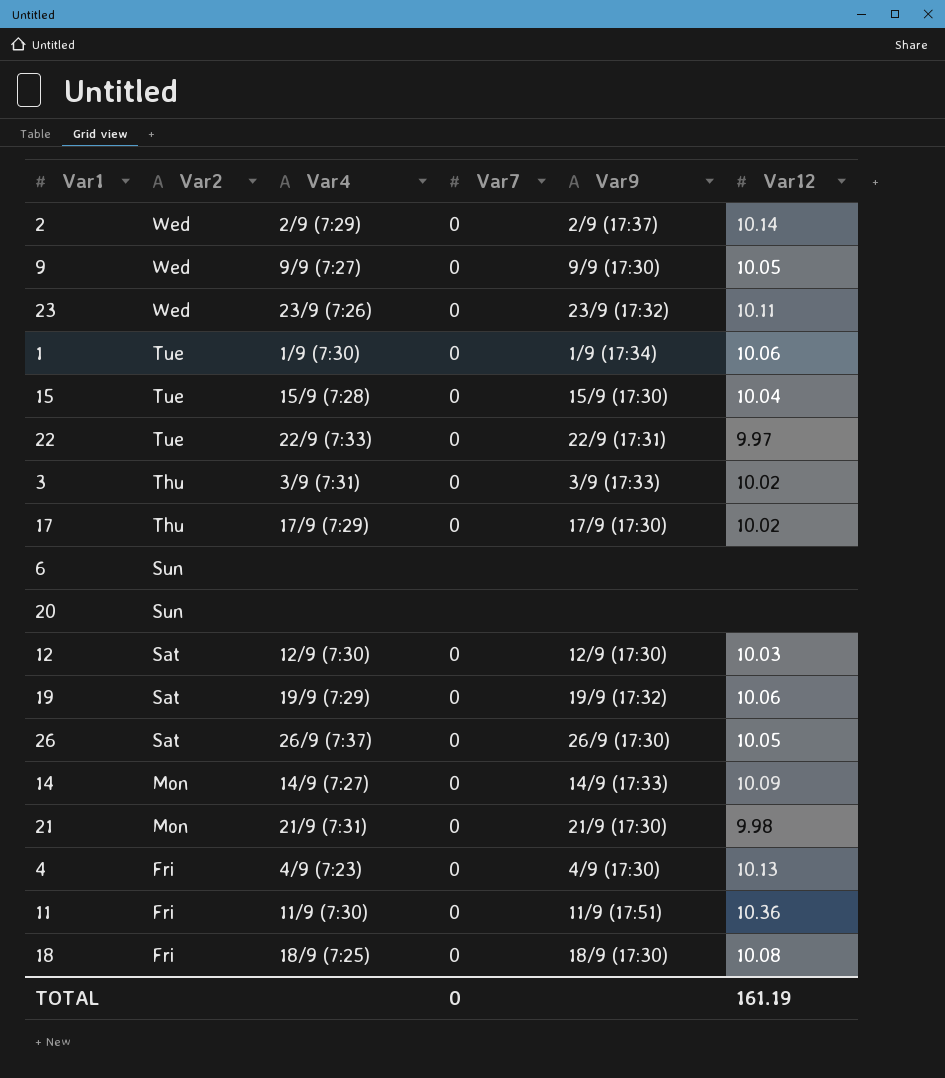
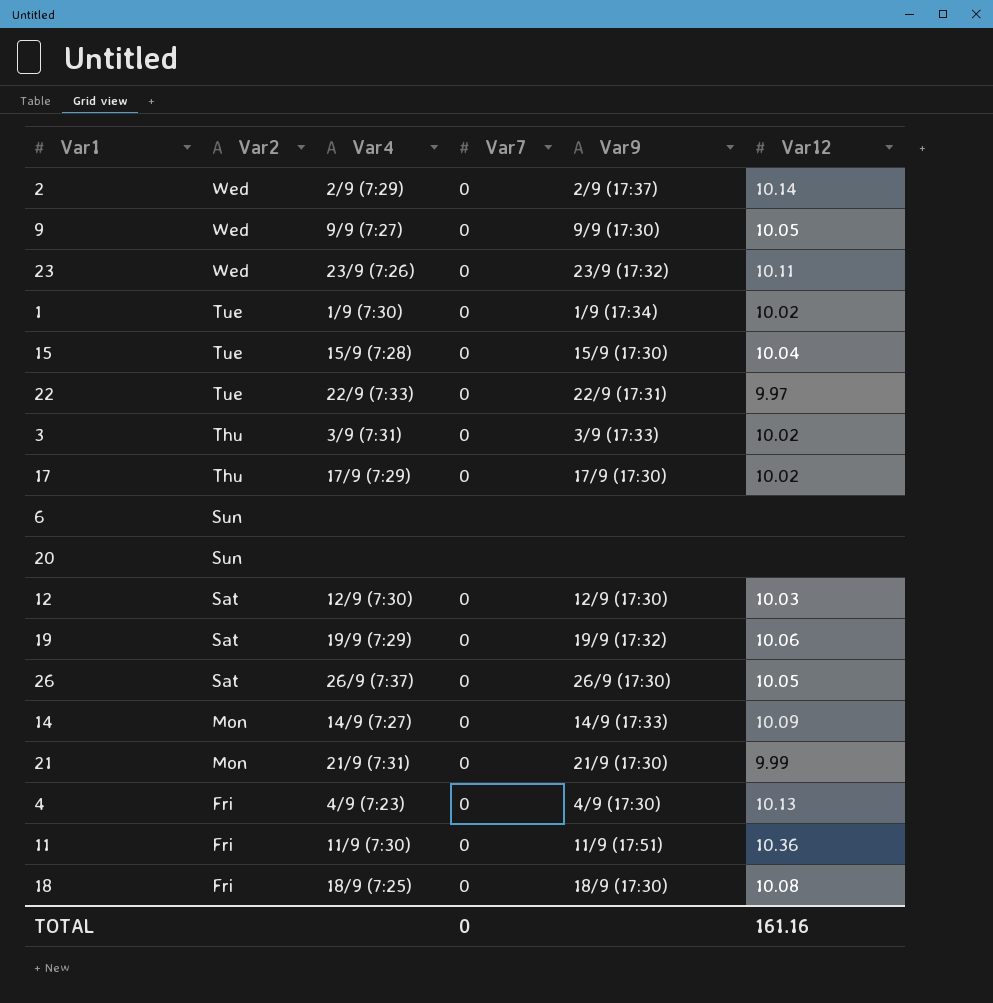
1 | Var12: 10.06 -> 10.02
21 | Var12: 9.98 -> 9.99
TOTAL | Var12: 161.19 -> 161.16

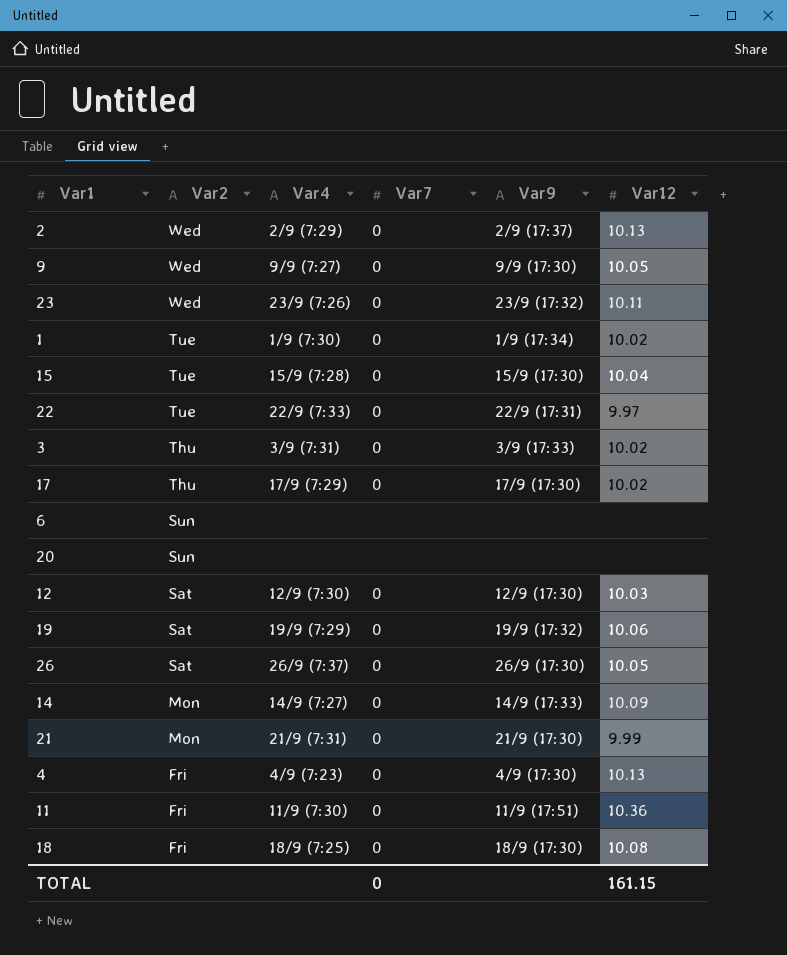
2 | Var12: 10.14 -> 10.13
TOTAL | Var12: 161.16 -> 161.15

